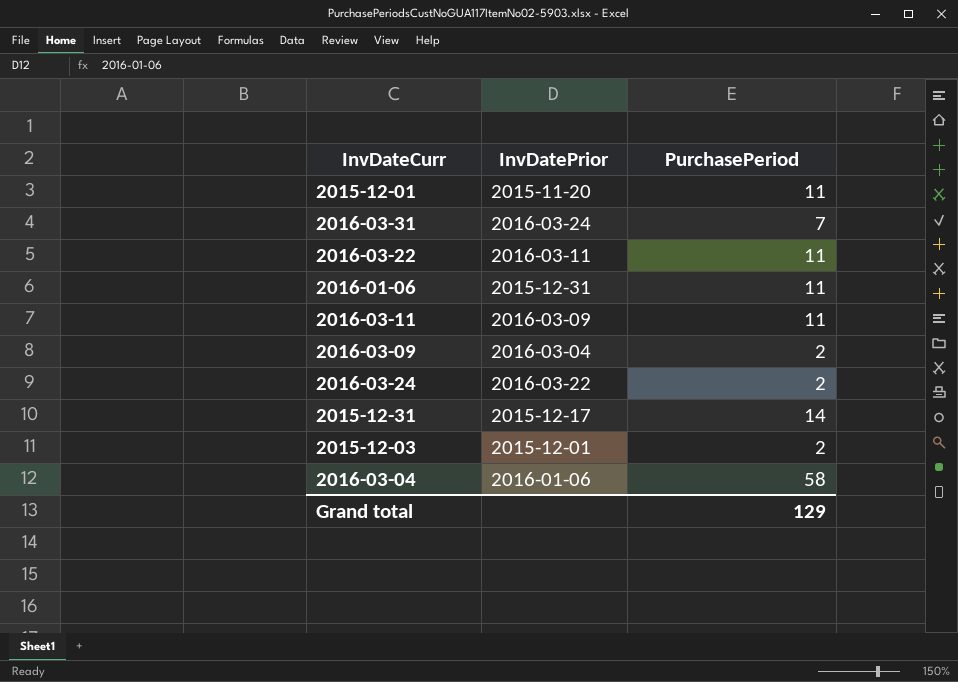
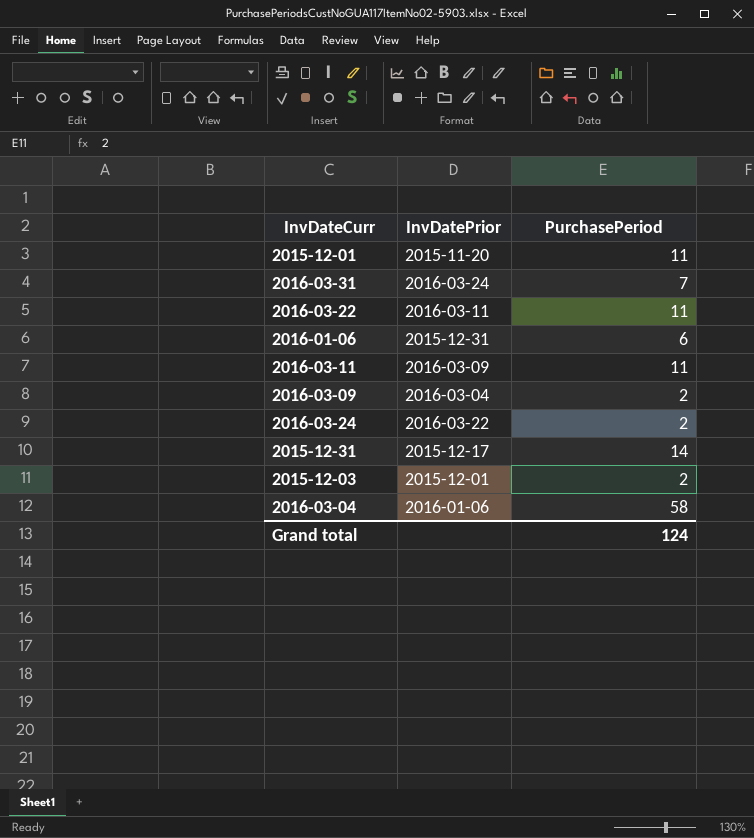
2016-01-06 | PurchasePeriod: 11 -> 6
Grand total | PurchasePeriod: 129 -> 124

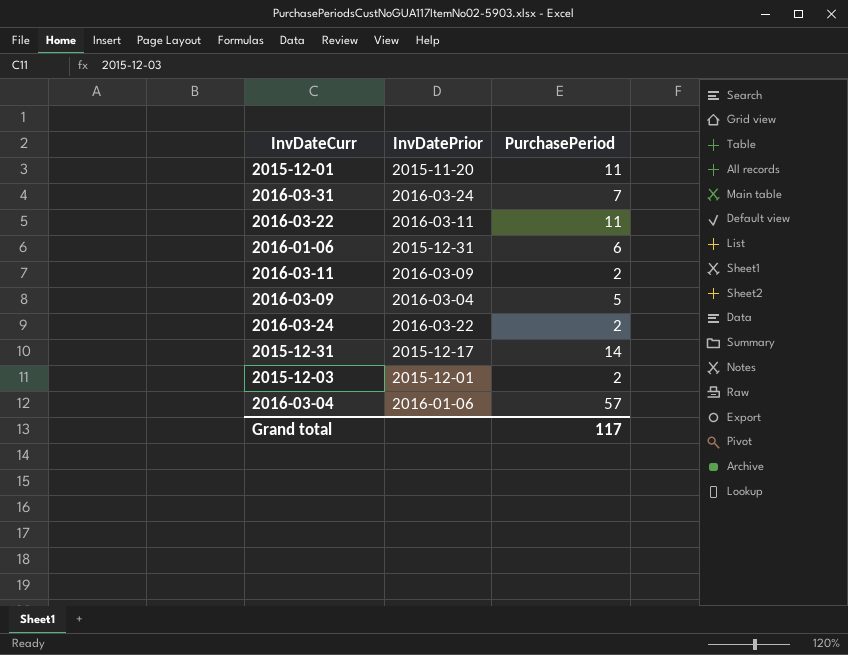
2016-03-11 | PurchasePeriod: 11 -> 2
2016-03-09 | PurchasePeriod: 2 -> 5
2016-03-04 | PurchasePeriod: 58 -> 57
Grand total | PurchasePeriod: 124 -> 117

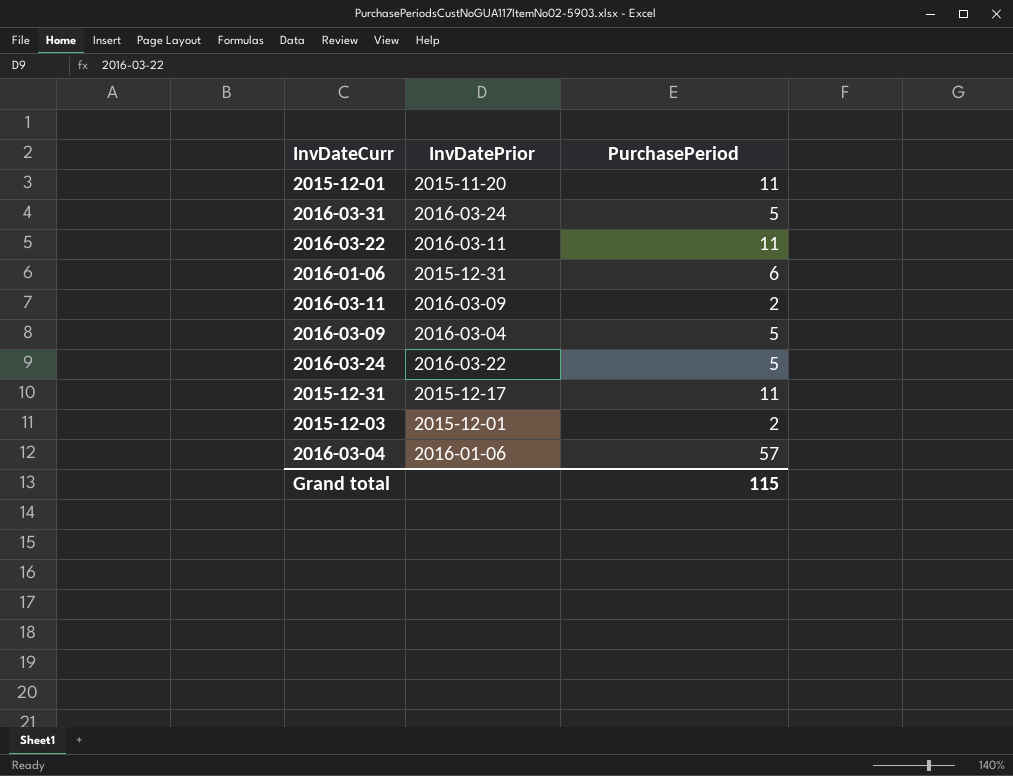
2016-03-31 | PurchasePeriod: 7 -> 5
2016-03-24 | PurchasePeriod: 2 -> 5
2015-12-31 | PurchasePeriod: 14 -> 11
Grand total | PurchasePeriod: 117 -> 115

